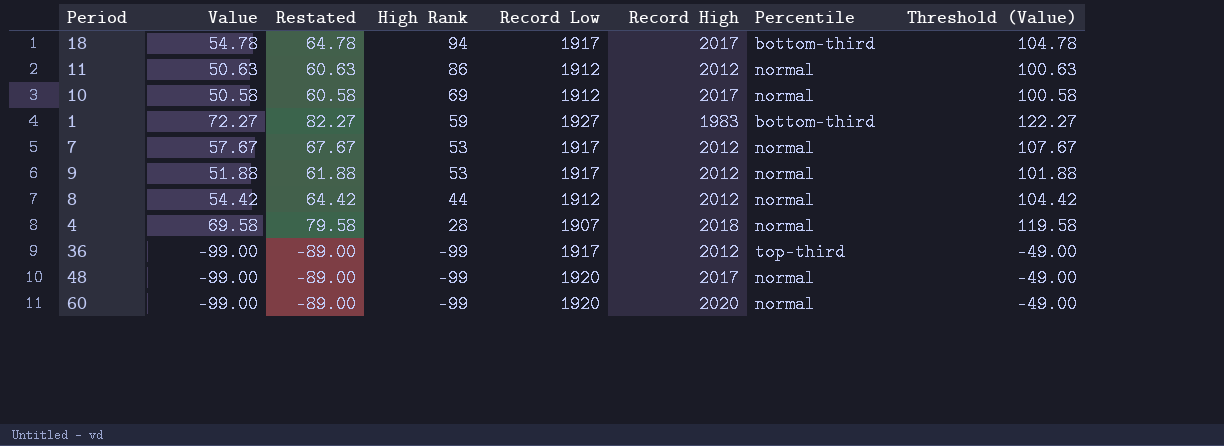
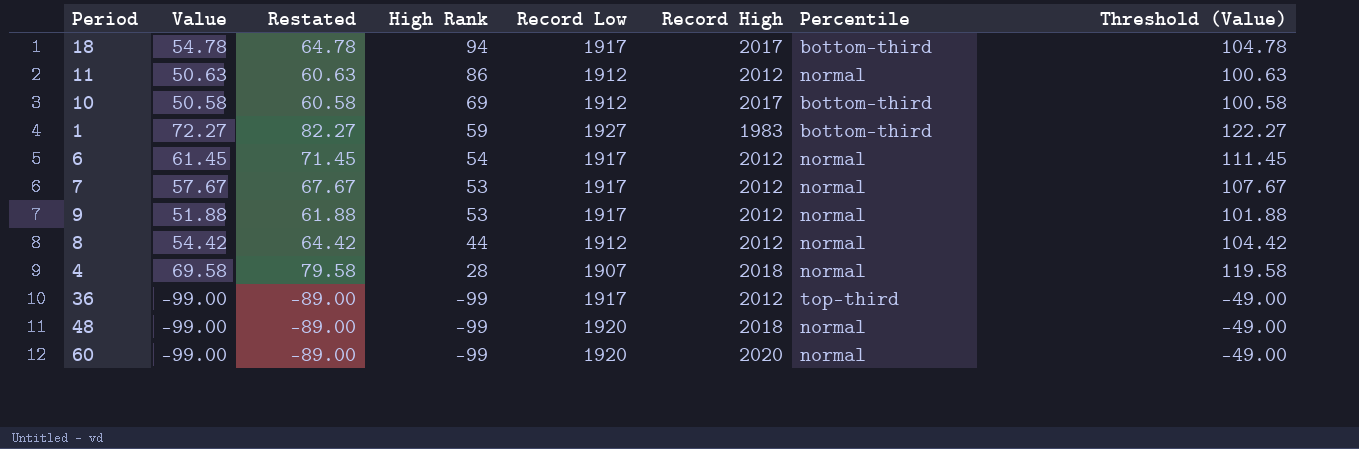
10 | Percentile: normal -> bottom-third
row 6: none -> 61.45 | 71.45 | 54 | 1917 | 2012 | normal | 111.45
48 | Record High: 2017 -> 2018

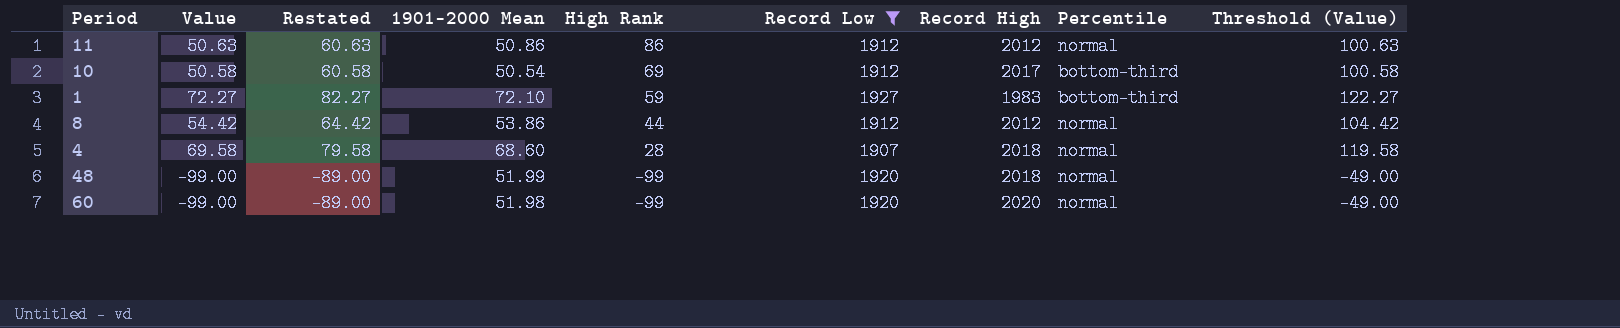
filter: none -> Record Low != 1917
column 1901-2000 Mean | position: none -> 4

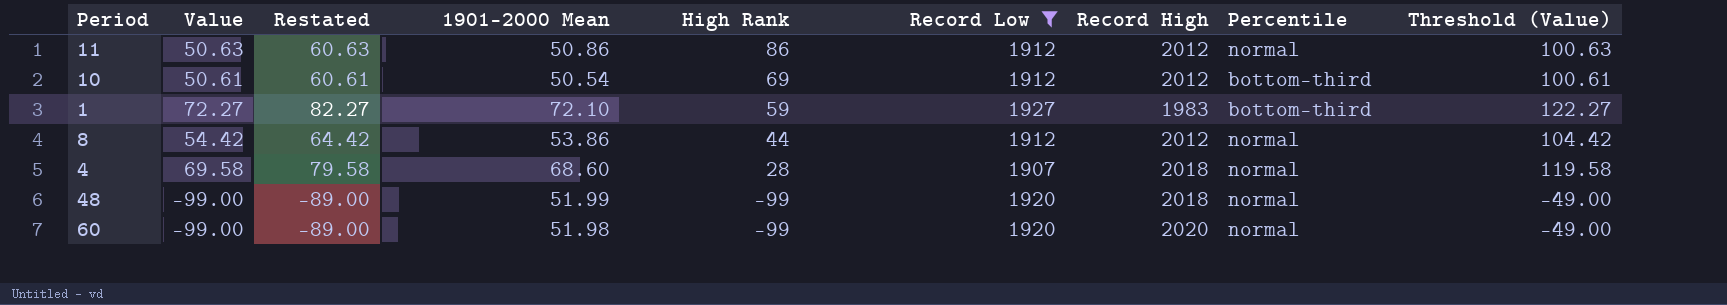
10 | Value: 50.58 -> 50.61
10 | Restated: 60.58 -> 60.61
10 | Record High: 2017 -> 2012
10 | Threshold (Value): 100.58 -> 100.61

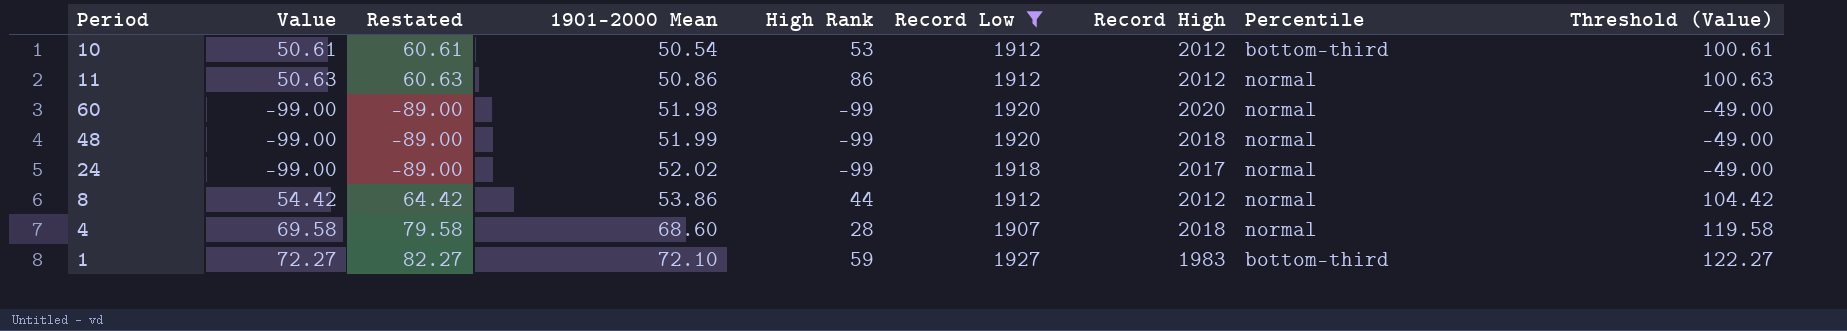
row order: High Rank descending -> 1901-2000 Mean ascending
10 | High Rank: 69 -> 53
row 24: none -> -99.00 | -89.00 | 52.02 | -99 | 1918 | 2017 | normal | -49.00

